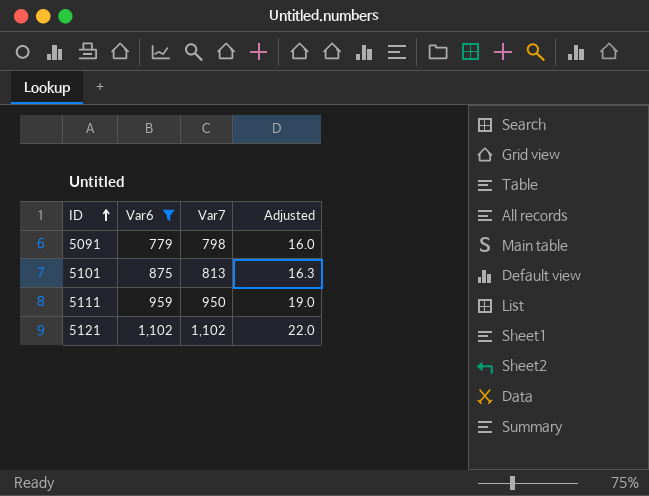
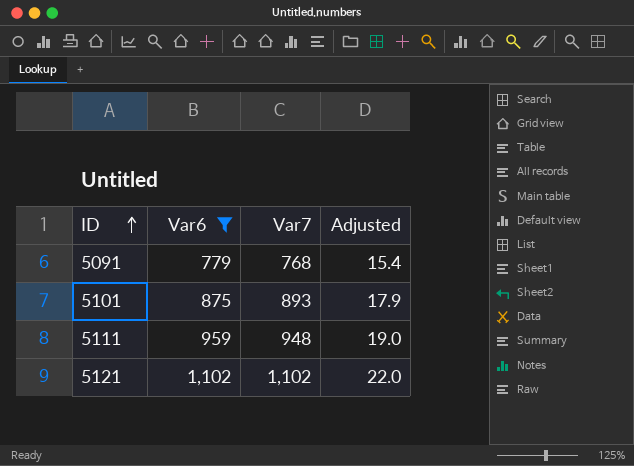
5091 | Var7: 798 -> 768
5091 | Adjusted: 16.0 -> 15.4
5101 | Var7: 813 -> 893
5101 | Adjusted: 16.3 -> 17.9
5111 | Var7: 950 -> 948

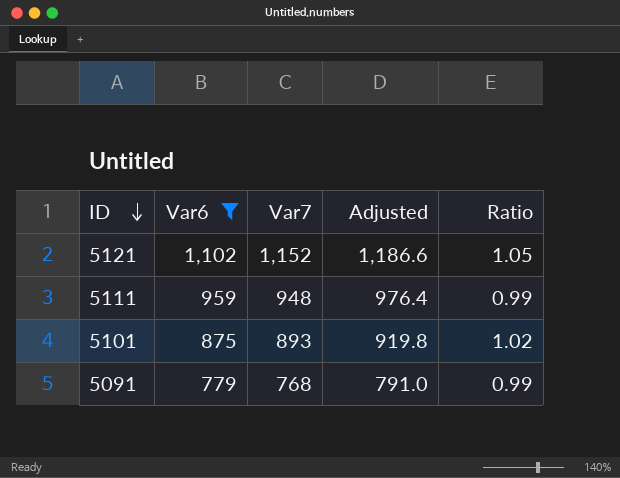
row order: ID ascending -> ID descending
column Adjusted | formula: [Var7] * 0.02 -> [Var7] * 1.03
column Ratio | formula: none -> [Var7] / [Var6]
5121 | Var7: 1,102 -> 1,152

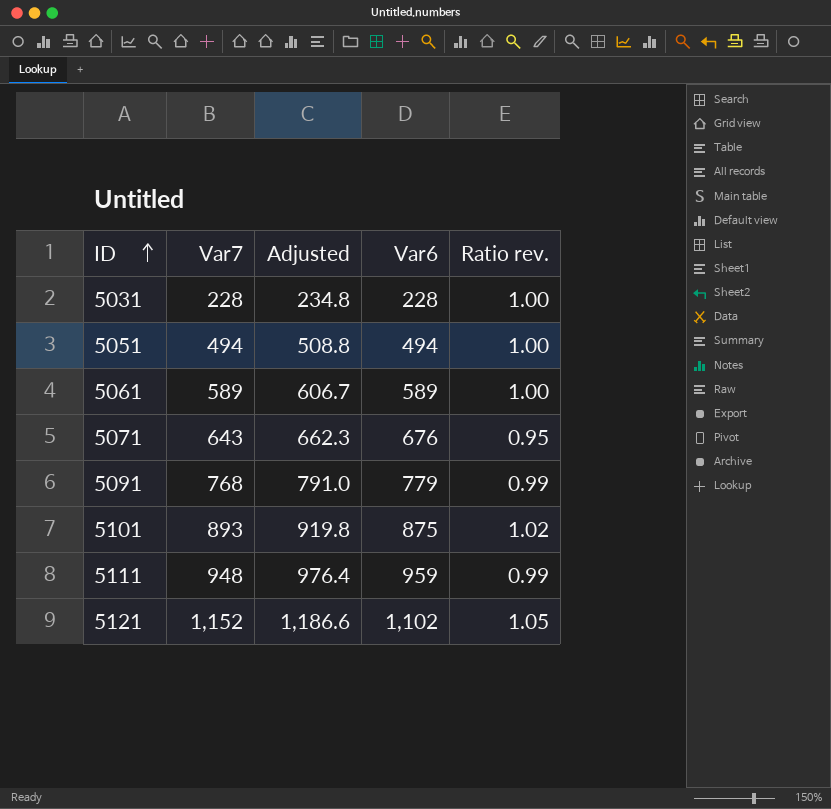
filter: Var6 >= 779 -> none
row order: ID descending -> ID ascending
column Var6 | position: 2 -> 4
column name: Ratio -> Ratio rev.

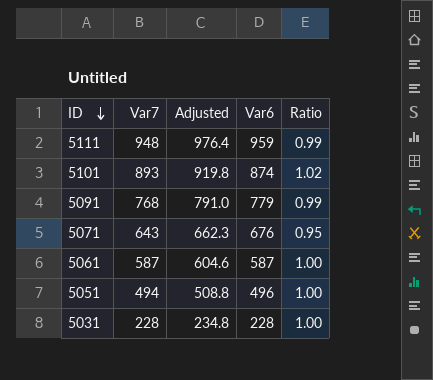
row order: ID ascending -> ID descending
column name: Ratio rev. -> Ratio
row 5121: 1,152 | 1,186.6 | 1,102 | 1.05 -> none
5101 | Var6: 875 -> 874
5061 | Var7: 589 -> 587
5061 | Adjusted: 606.7 -> 604.6
5061 | Var6: 589 -> 587
5051 | Var6: 494 -> 496

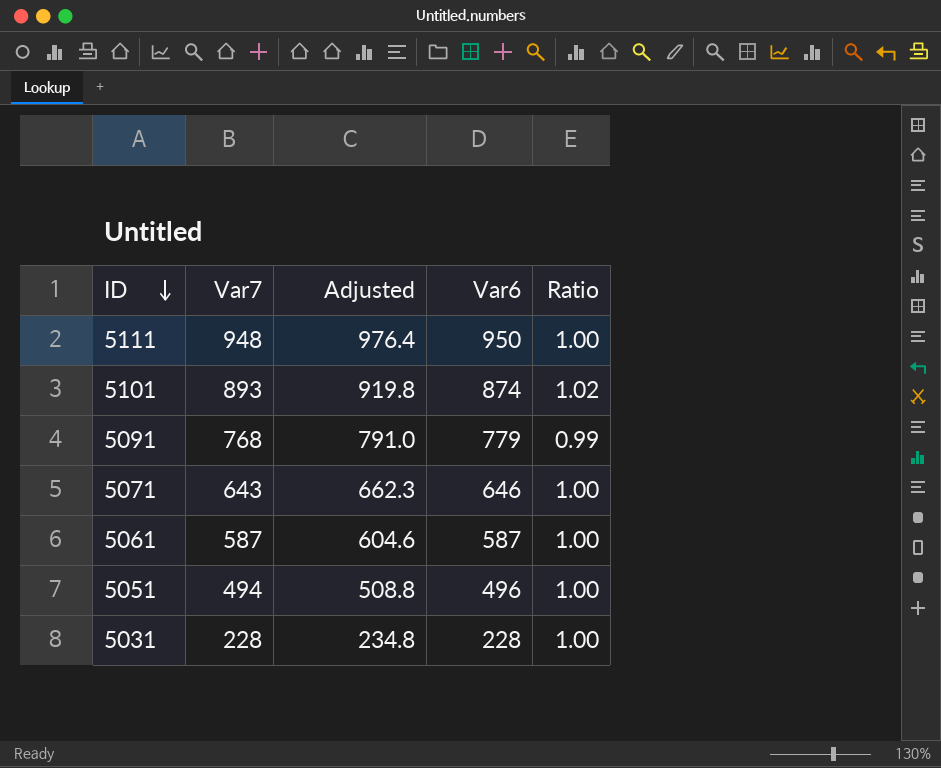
5111 | Var6: 959 -> 950
5111 | Ratio: 0.99 -> 1.00
5071 | Var6: 676 -> 646
5071 | Ratio: 0.95 -> 1.00

